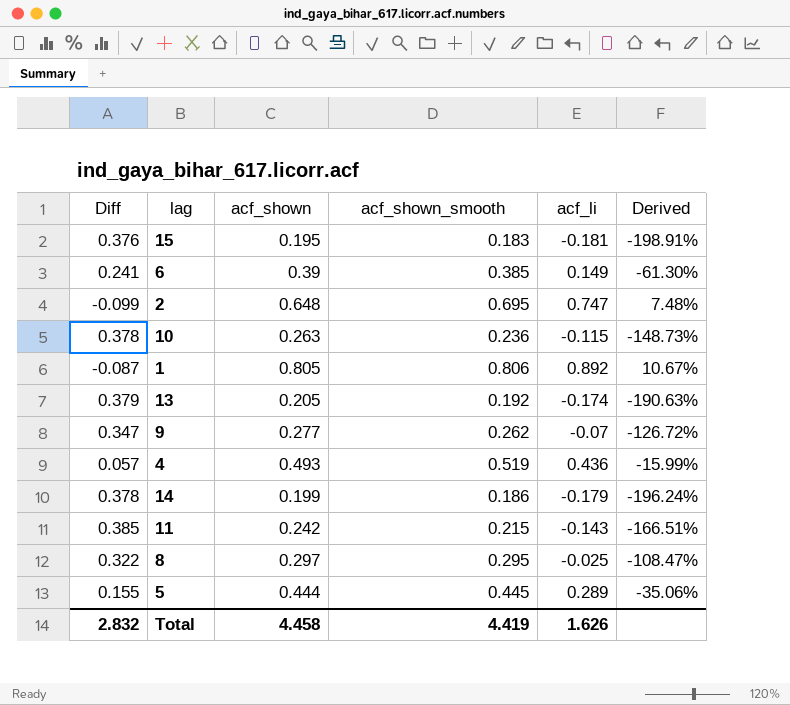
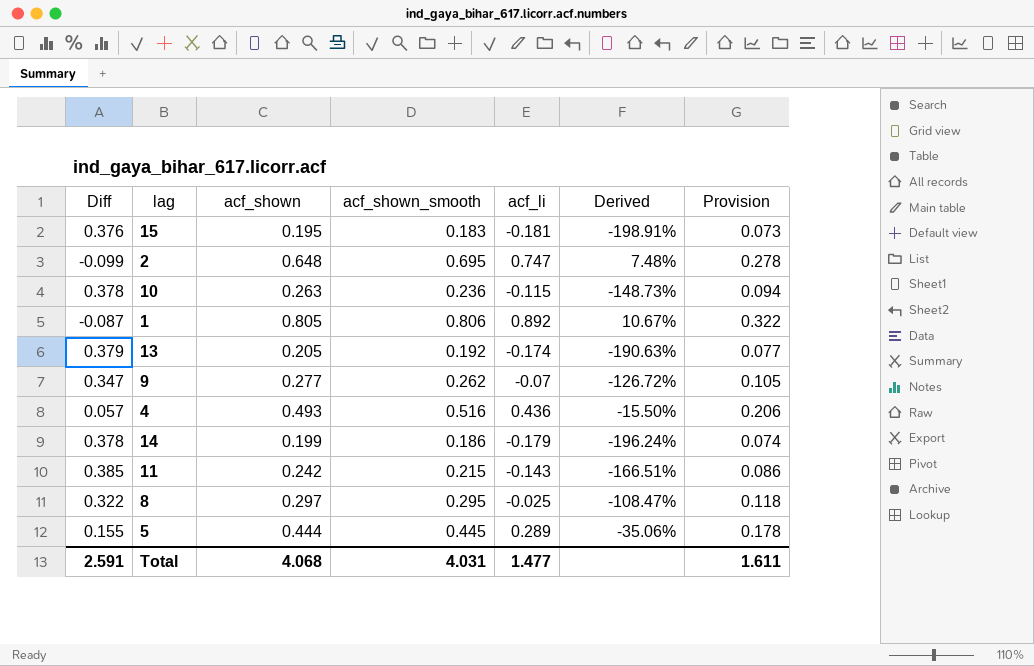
column Provision | formula: none -> [acf_shown_smooth] * 0.4
row 6: 0.241 | 0.39 | 0.385 | 0.149 | -61.30% -> none
4 | acf_shown_smooth: 0.519 -> 0.516
4 | Derived: -15.99% -> -15.50%
Total | Diff: 2.832 -> 2.591
Total | acf_shown: 4.458 -> 4.068
Total | acf_shown_smooth: 4.419 -> 4.031
Total | acf_li: 1.626 -> 1.477

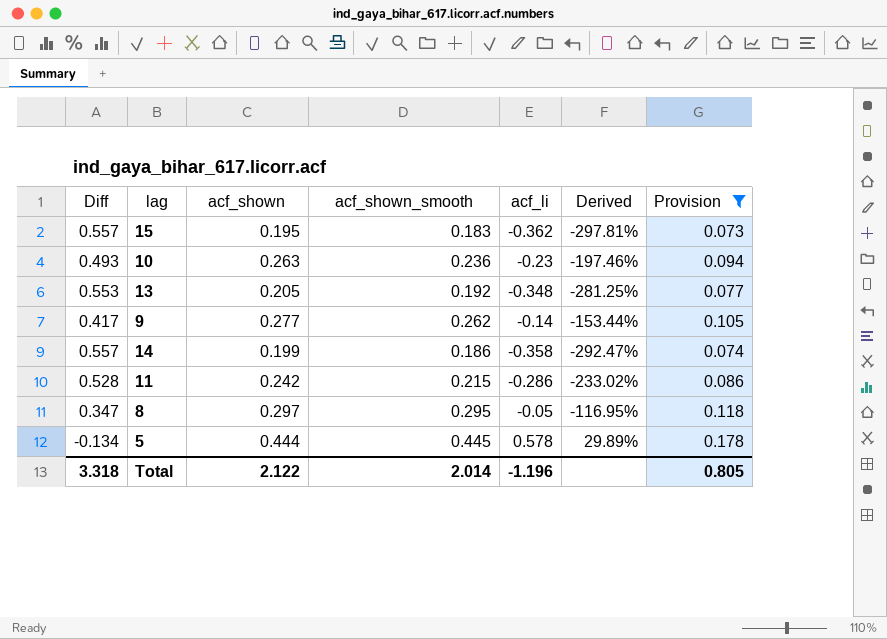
filter: none -> Provision <= 0.178
15 | Diff: 0.376 -> 0.557
15 | acf_li: -0.181 -> -0.362
15 | Derived: -198.91% -> -297.81%
10 | Diff: 0.378 -> 0.493
10 | acf_li: -0.115 -> -0.23
10 | Derived: -148.73% -> -197.46%
13 | Diff: 0.379 -> 0.553
13 | acf_li: -0.174 -> -0.348
13 | Derived: -190.63% -> -281.25%
9 | Diff: 0.347 -> 0.417
9 | acf_li: -0.07 -> -0.14
9 | Derived: -126.72% -> -153.44%
14 | Diff: 0.378 -> 0.557
14 | acf_li: -0.179 -> -0.358
14 | Derived: -196.24% -> -292.47%
11 | Diff: 0.385 -> 0.528
11 | acf_li: -0.143 -> -0.286
11 | Derived: -166.51% -> -233.02%
8 | Diff: 0.322 -> 0.347
8 | acf_li: -0.025 -> -0.05
8 | Derived: -108.47% -> -116.95%
5 | Diff: 0.155 -> -0.134
5 | acf_li: 0.289 -> 0.578
5 | Derived: -35.06% -> 29.89%
Total | Diff: 2.591 -> 3.318
Total | acf_shown: 4.068 -> 2.122
Total | acf_shown_smooth: 4.031 -> 2.014
Total | acf_li: 1.477 -> -1.196
Total | Provision: 1.611 -> 0.805

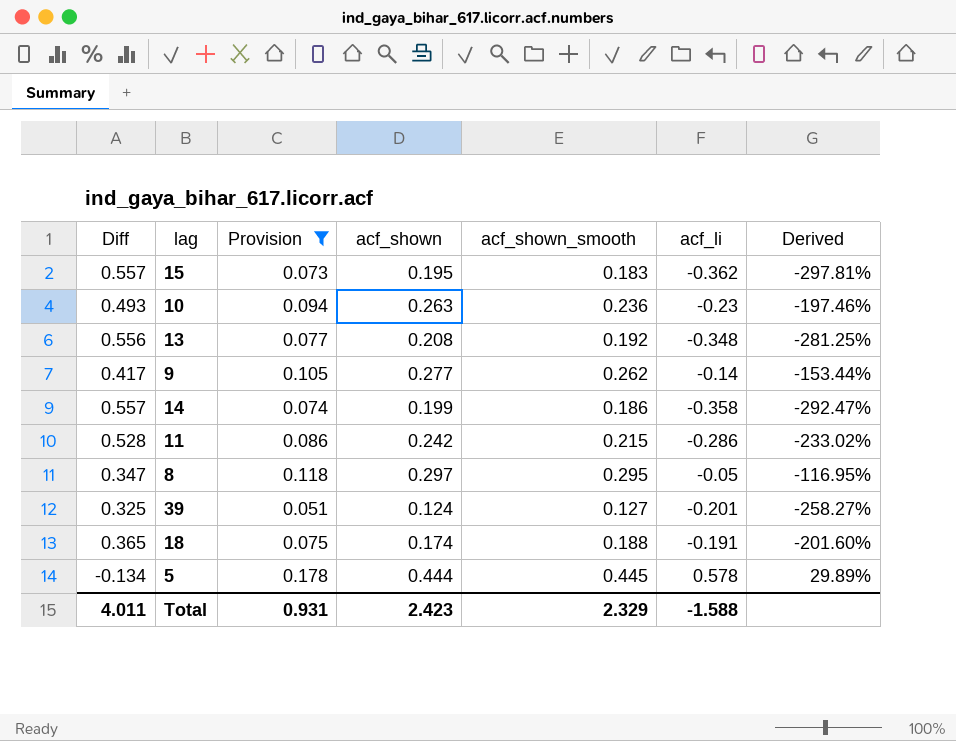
column Provision | position: 7 -> 3
13 | Diff: 0.553 -> 0.556
13 | acf_shown: 0.205 -> 0.208
row 39: none -> 0.325 | 0.051 | 0.124 | 0.127 | -0.201 | -258.27%
row 18: none -> 0.365 | 0.075 | 0.174 | 0.188 | -0.191 | -201.60%
Total | Diff: 3.318 -> 4.011
Total | Provision: 0.805 -> 0.931
Total | acf_shown: 2.122 -> 2.423
Total | acf_shown_smooth: 2.014 -> 2.329
Total | acf_li: -1.196 -> -1.588

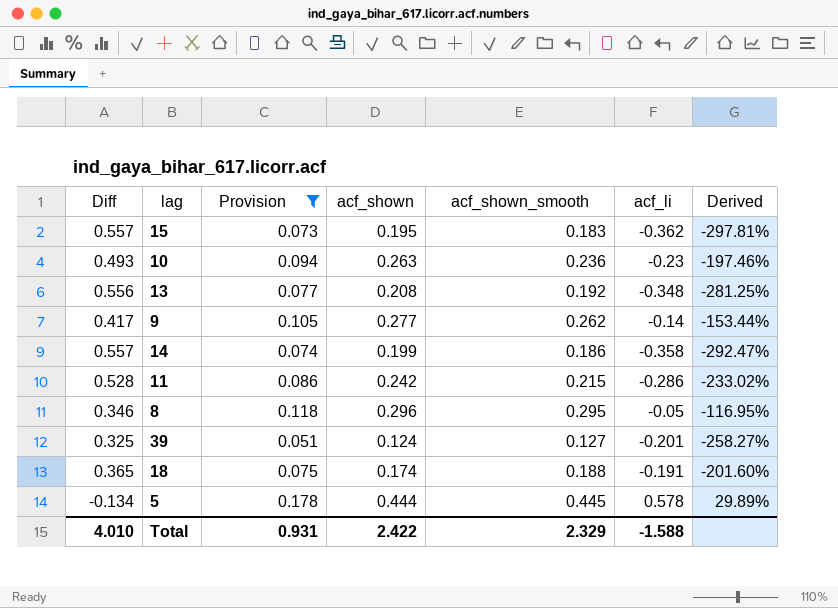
8 | Diff: 0.347 -> 0.346
8 | acf_shown: 0.297 -> 0.296
Total | Diff: 4.011 -> 4.010
Total | acf_shown: 2.423 -> 2.422

